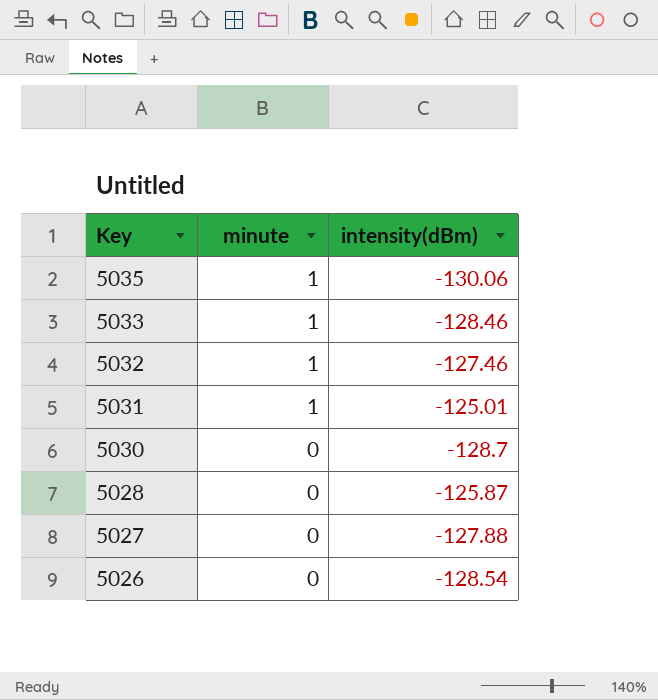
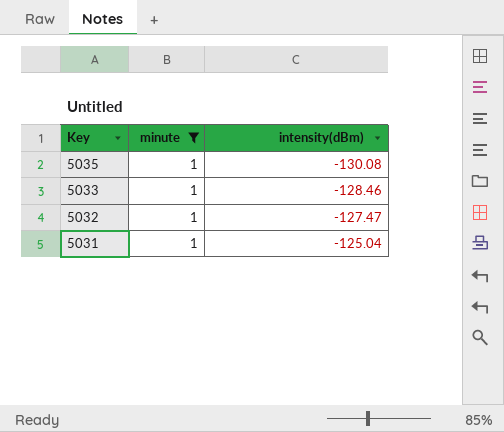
filter: none -> minute = 1
5035 | intensity(dBm): -130.06 -> -130.08
5032 | intensity(dBm): -127.46 -> -127.47
5031 | intensity(dBm): -125.01 -> -125.04

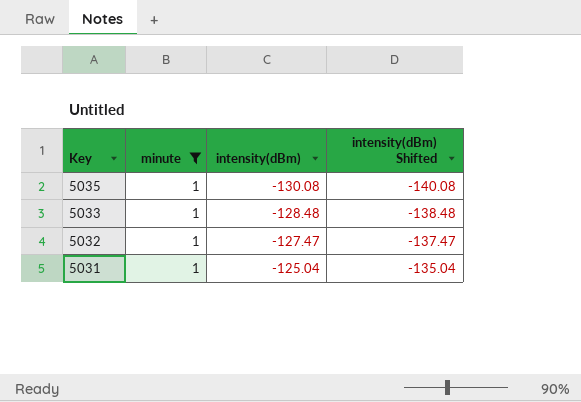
column intensity(dBm) Shifted | formula: none -> [intensity(dBm)] - 10
5033 | intensity(dBm): -128.46 -> -128.48

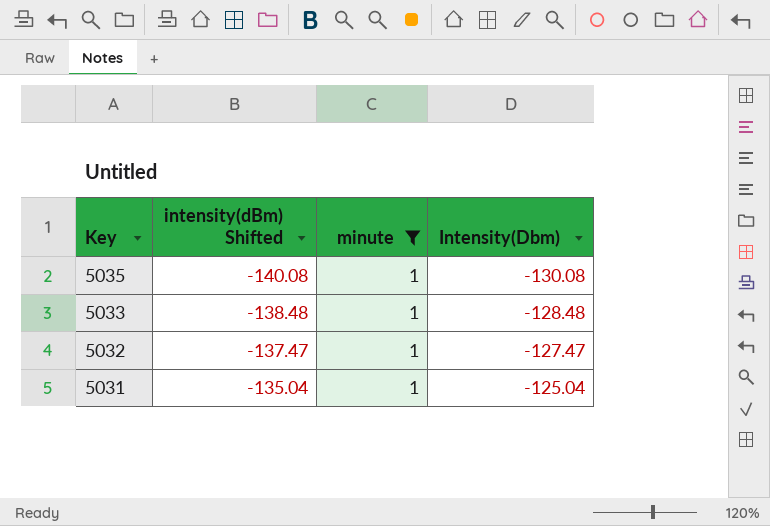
column intensity(dBm) Shifted | position: 4 -> 2
column name: intensity(dBm) -> Intensity(Dbm)

